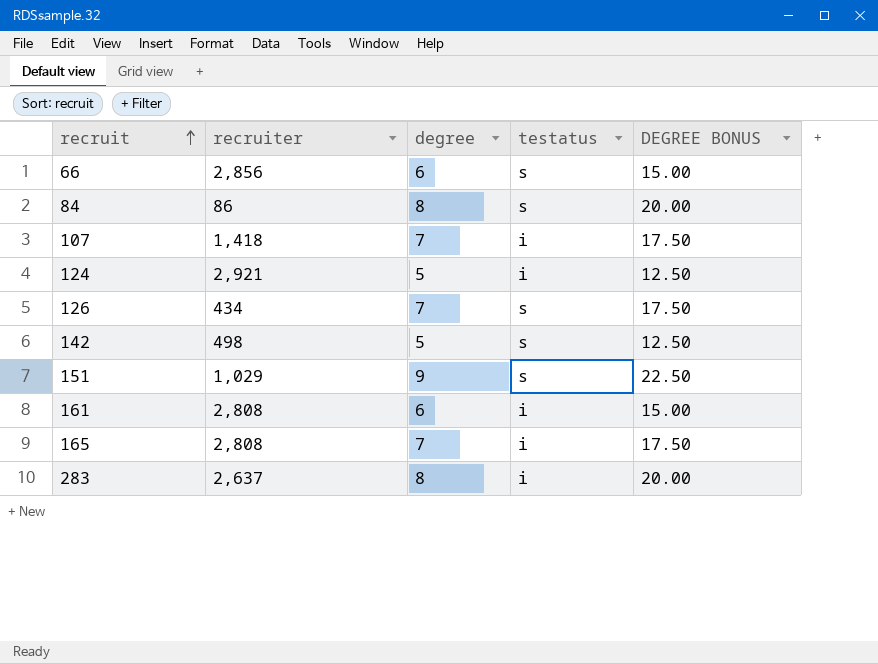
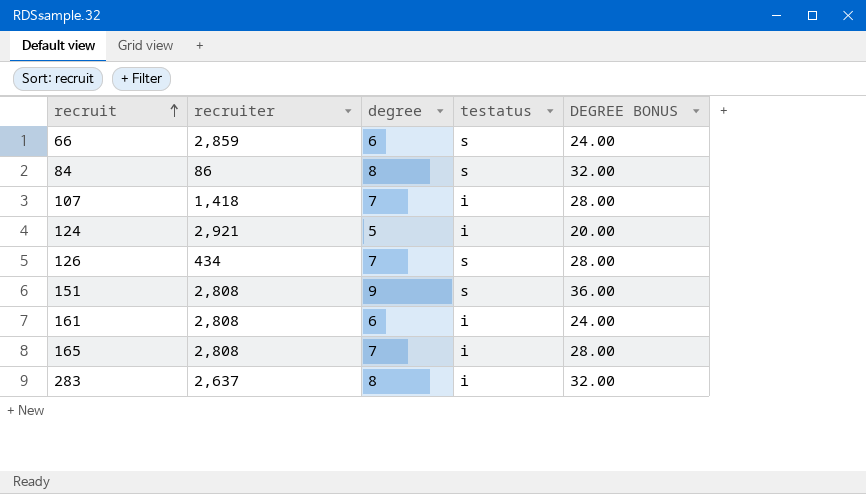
column DEGREE BONUS | formula: [degree] * 2.5 -> [degree] * 4
row 142: 498 | 5 | s | 12.50 -> none
66 | recruiter: 2,856 -> 2,859
151 | recruiter: 1,029 -> 2,808

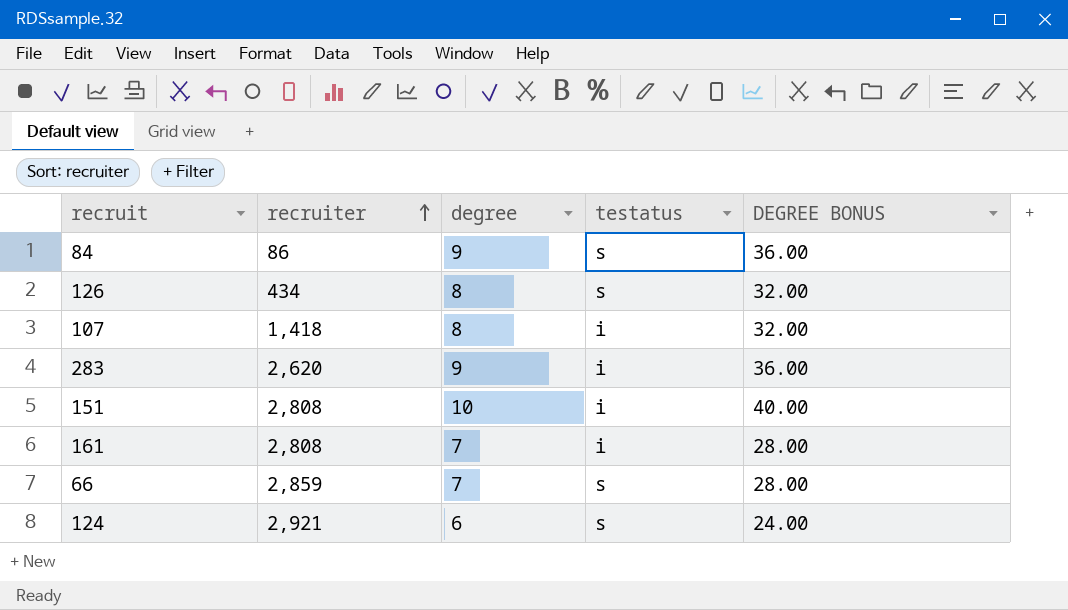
row order: recruit ascending -> recruiter ascending
row 165: 2,808 | 7 | i | 28.00 -> none
84 | degree: 8 -> 9
84 | DEGREE BONUS: 32.00 -> 36.00
126 | degree: 7 -> 8
126 | DEGREE BONUS: 28.00 -> 32.00
107 | degree: 7 -> 8
107 | DEGREE BONUS: 28.00 -> 32.00
283 | recruiter: 2,637 -> 2,620
283 | degree: 8 -> 9
283 | DEGREE BONUS: 32.00 -> 36.00
151 | degree: 9 -> 10
151 | testatus: s -> i
151 | DEGREE BONUS: 36.00 -> 40.00
161 | degree: 6 -> 7
161 | DEGREE BONUS: 24.00 -> 28.00
66 | degree: 6 -> 7
66 | DEGREE BONUS: 24.00 -> 28.00
124 | degree: 5 -> 6
124 | testatus: i -> s
124 | DEGREE BONUS: 20.00 -> 24.00

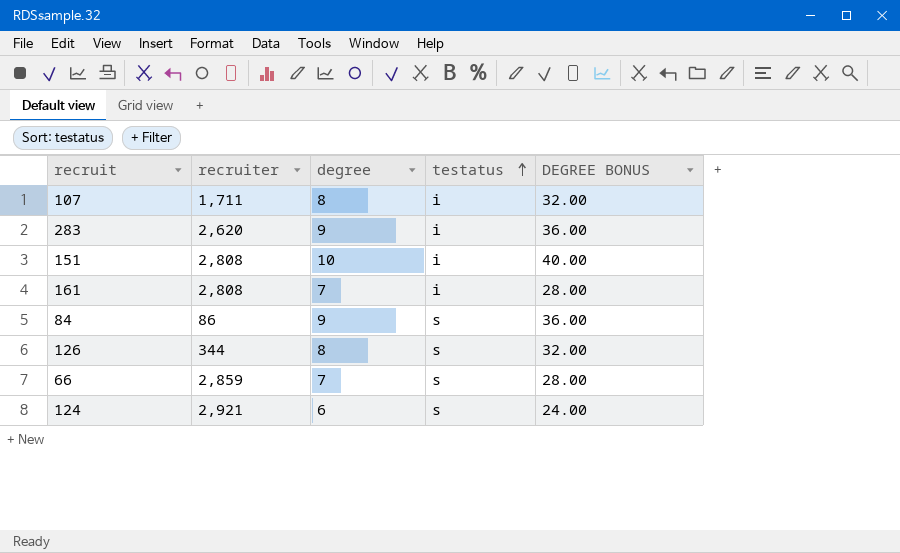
row order: recruiter ascending -> testatus ascending
107 | recruiter: 1,418 -> 1,711
126 | recruiter: 434 -> 344

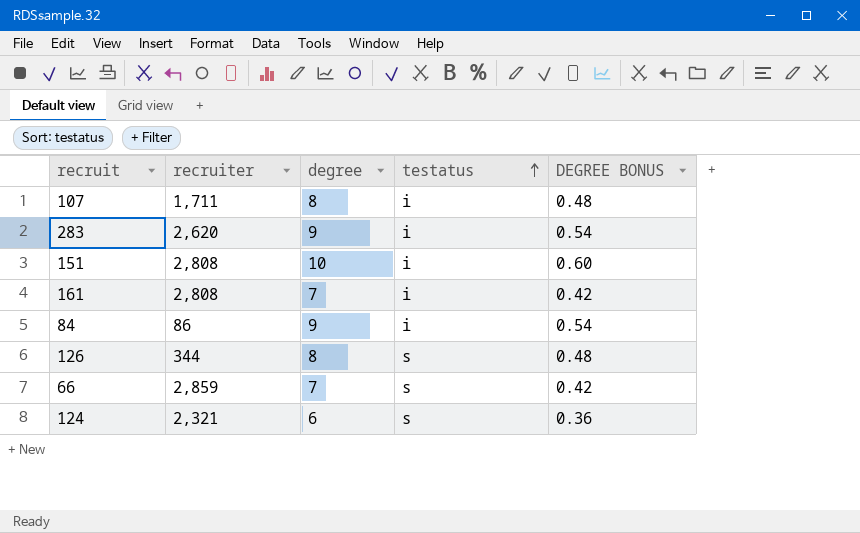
column DEGREE BONUS | formula: [degree] * 4 -> [degree] * 0.06
84 | testatus: s -> i
124 | recruiter: 2,921 -> 2,321

